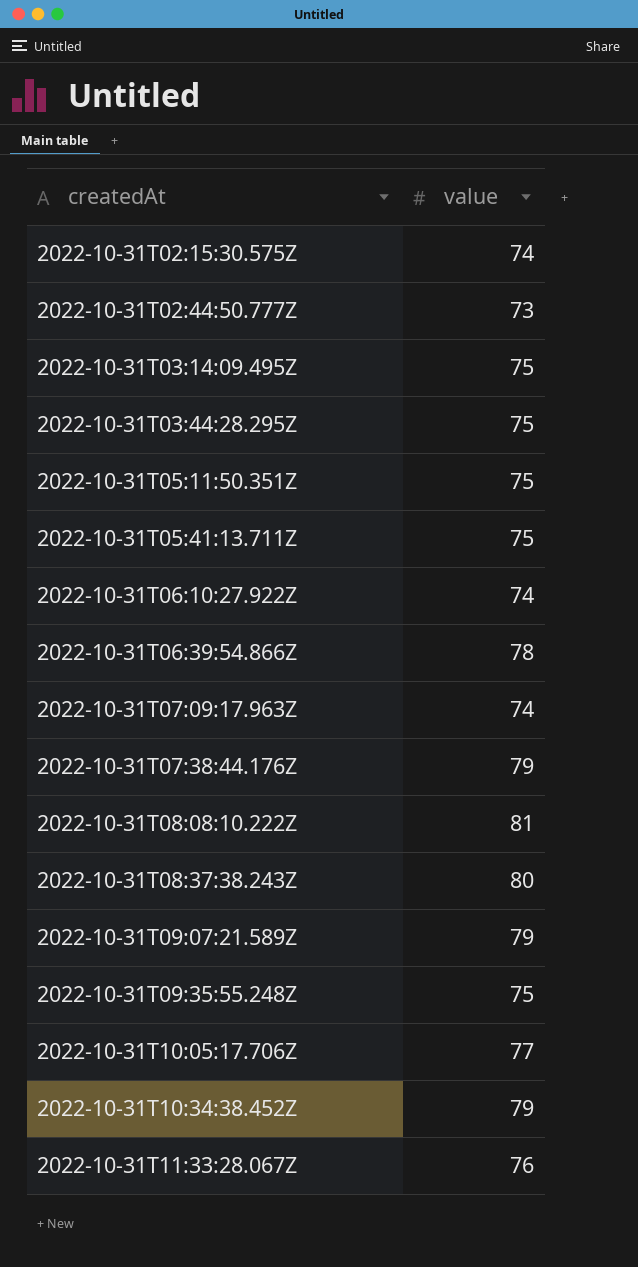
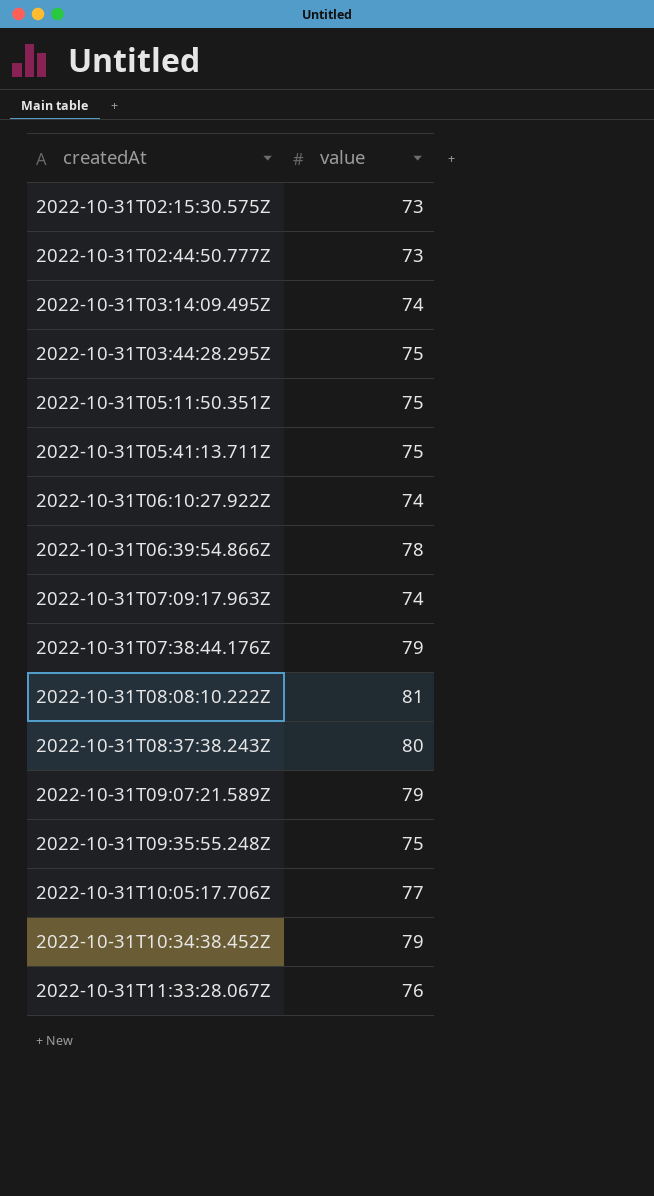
2022-10-31T02:15:30.575Z | value: 74 -> 73
2022-10-31T03:14:09.495Z | value: 75 -> 74

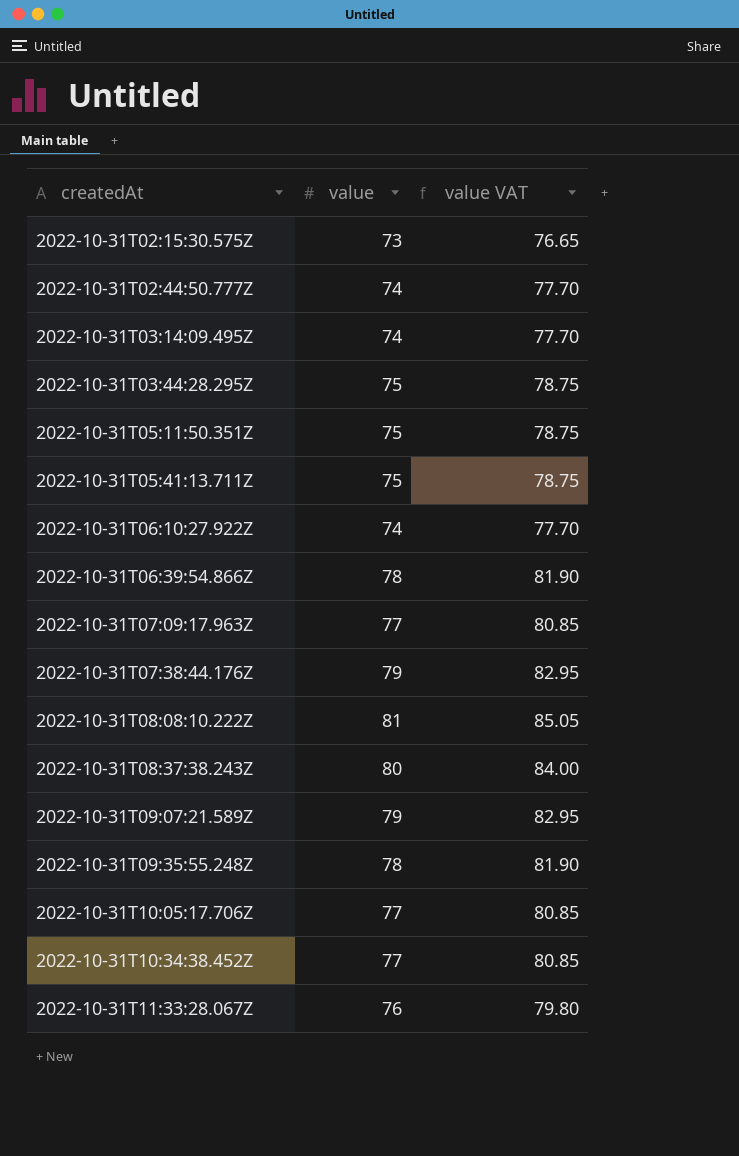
column value VAT | formula: none -> [value] * 1.05
2022-10-31T02:44:50.777Z | value: 73 -> 74
2022-10-31T07:09:17.963Z | value: 74 -> 77
2022-10-31T09:35:55.248Z | value: 75 -> 78
2022-10-31T10:34:38.452Z | value: 79 -> 77

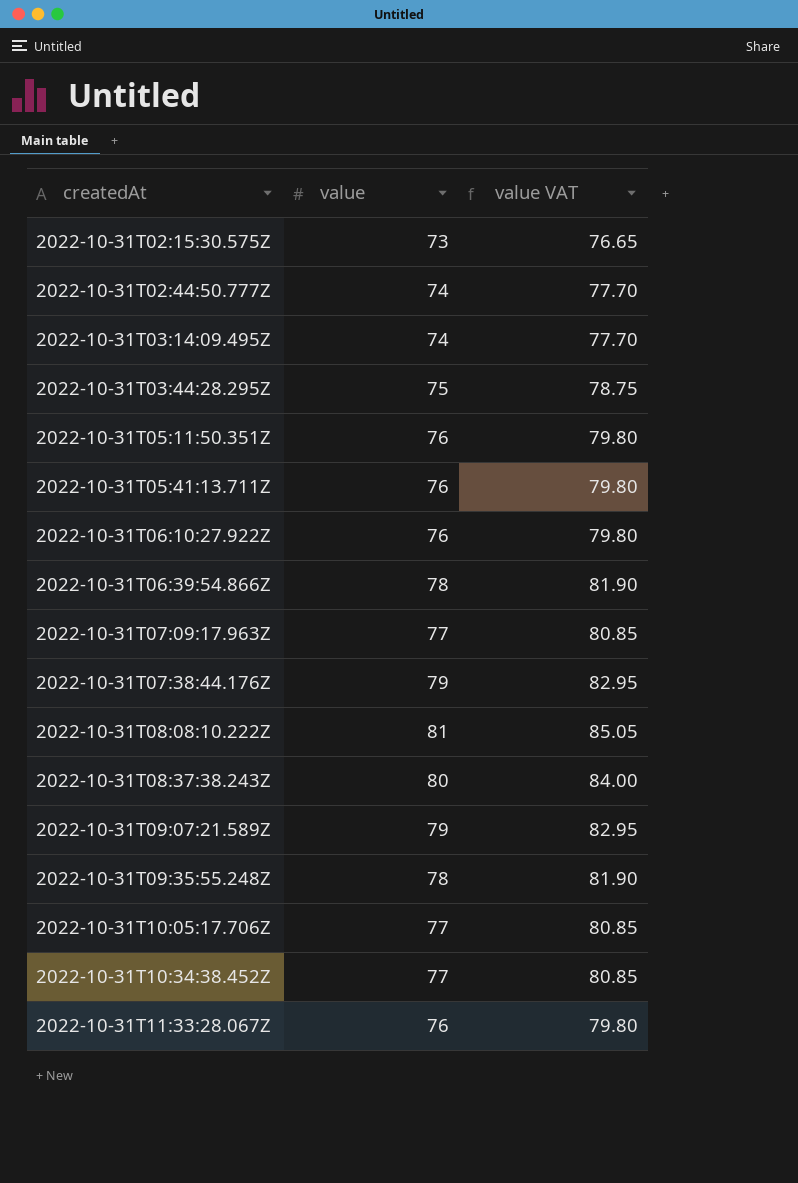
2022-10-31T05:11:50.351Z | value: 75 -> 76
2022-10-31T05:11:50.351Z | value VAT: 78.75 -> 79.80
2022-10-31T05:41:13.711Z | value: 75 -> 76
2022-10-31T05:41:13.711Z | value VAT: 78.75 -> 79.80
2022-10-31T06:10:27.922Z | value: 74 -> 76
2022-10-31T06:10:27.922Z | value VAT: 77.70 -> 79.80

